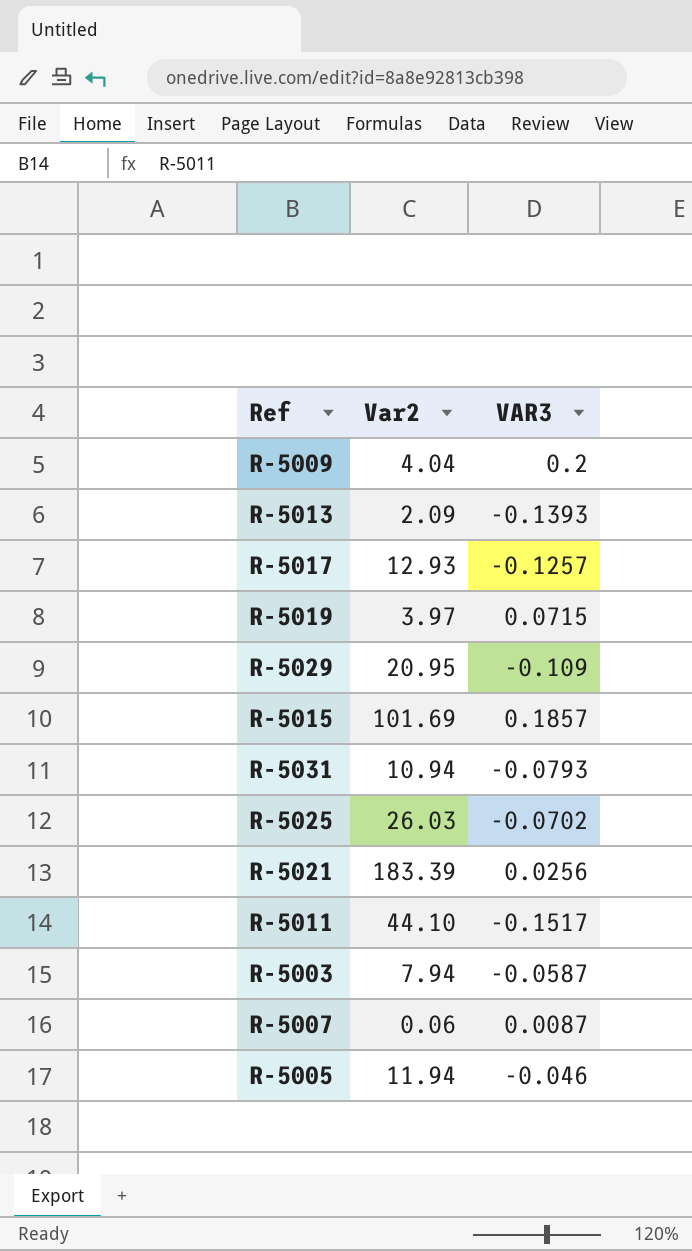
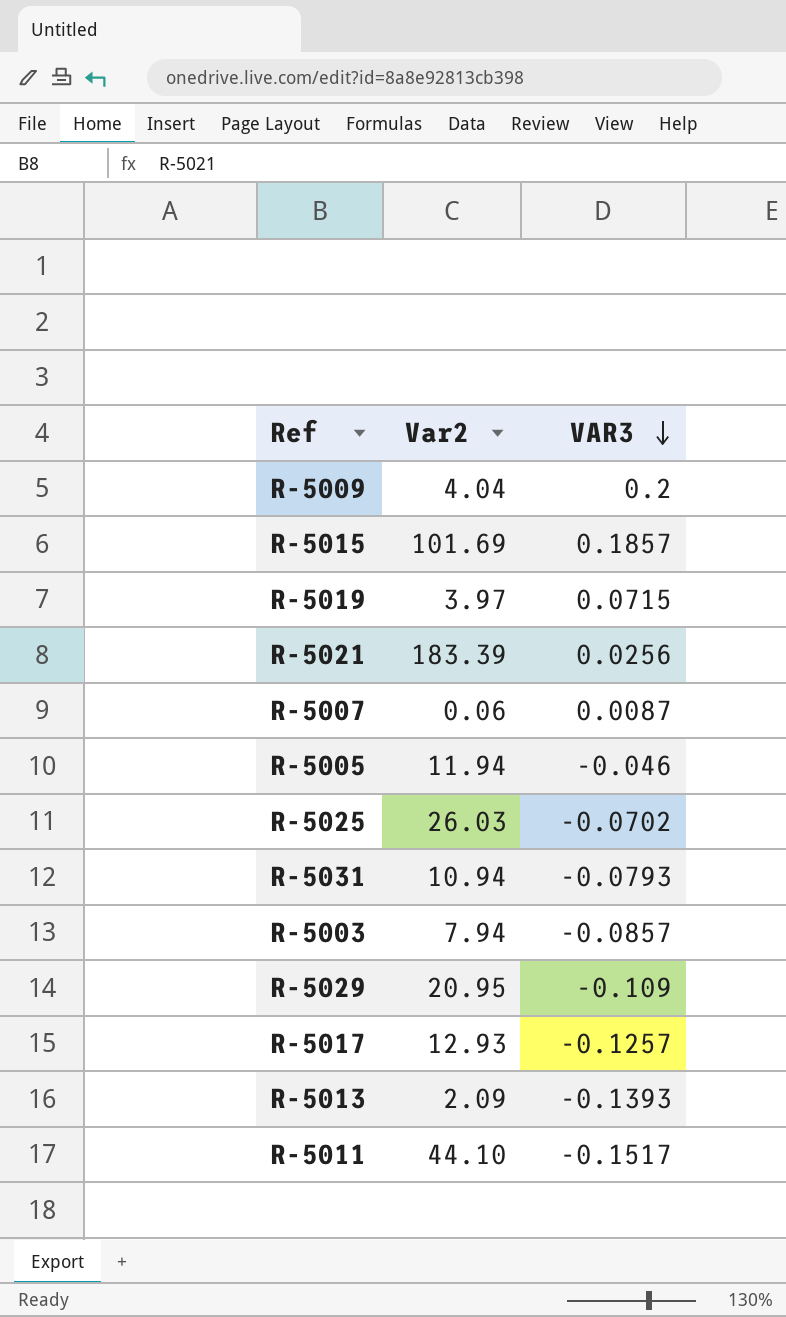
row order: none -> VAR3 descending
R-5003 | VAR3: -0.0587 -> -0.0857

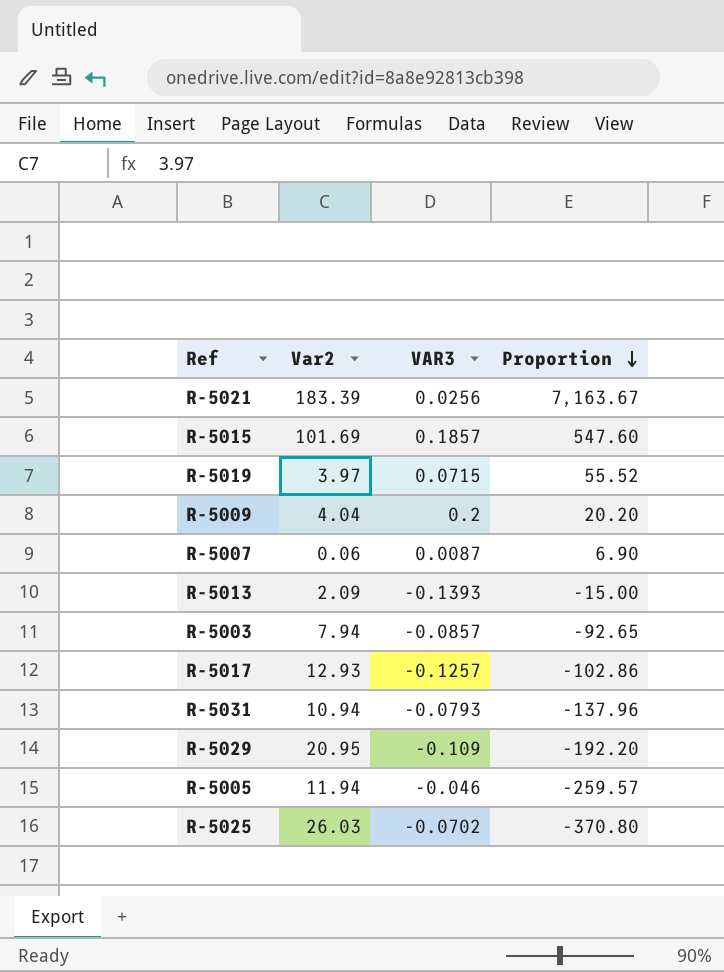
row order: VAR3 descending -> Proportion descending
column Proportion | formula: none -> [Var2] / [VAR3]
row R-5011: 44.10 | -0.1517 -> none

